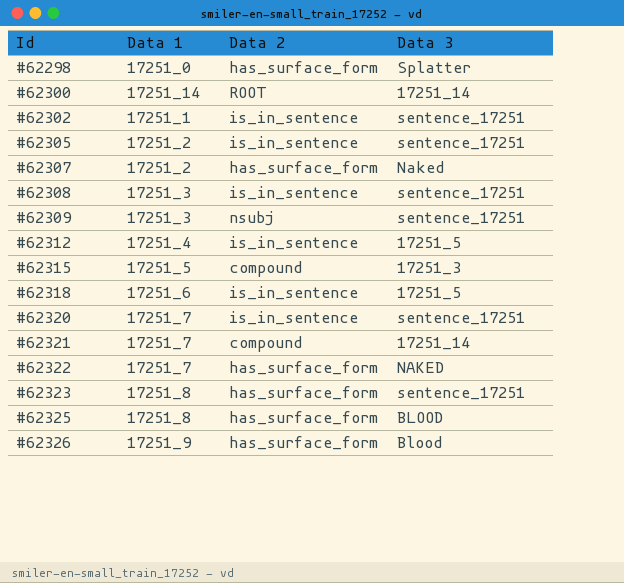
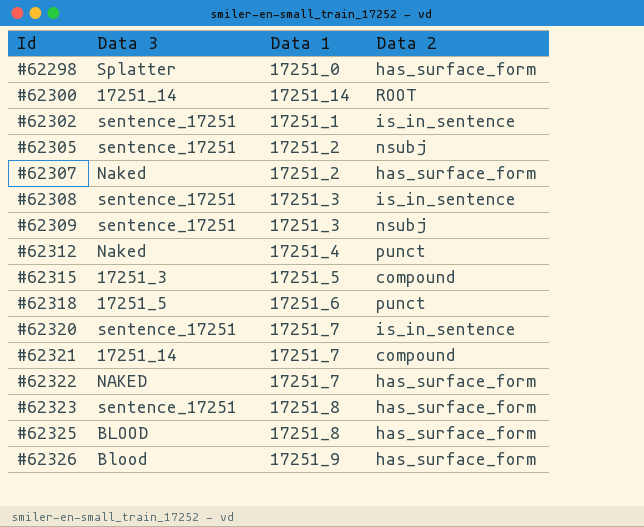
column Data 3 | position: 4 -> 2
#62305 | Data 2: is_in_sentence -> nsubj
#62312 | Data 3: 17251_5 -> Naked
#62312 | Data 2: is_in_sentence -> punct
#62318 | Data 2: is_in_sentence -> punct

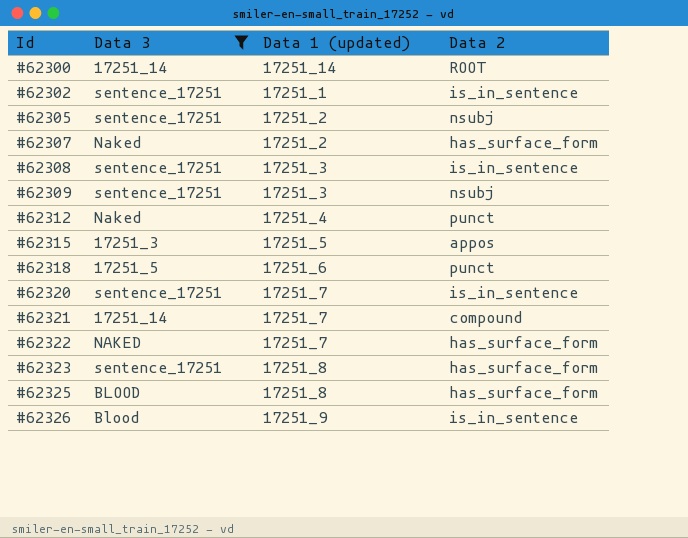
filter: none -> Data 3 != Splatter
column name: Data 1 -> Data 1 (updated)
#62315 | Data 2: compound -> appos
#62326 | Data 2: has_surface_form -> is_in_sentence

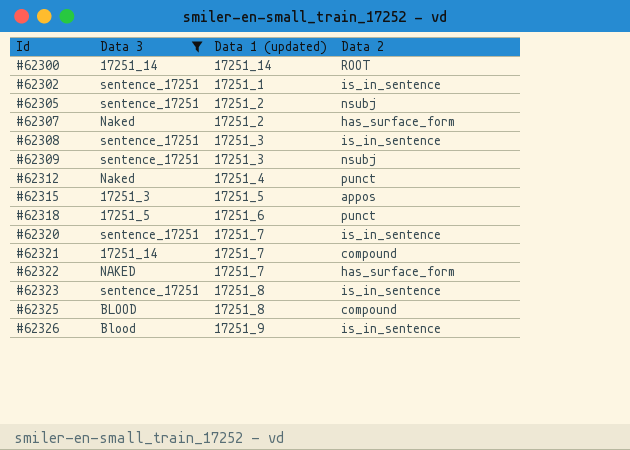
#62323 | Data 2: has_surface_form -> is_in_sentence
#62325 | Data 2: has_surface_form -> compound

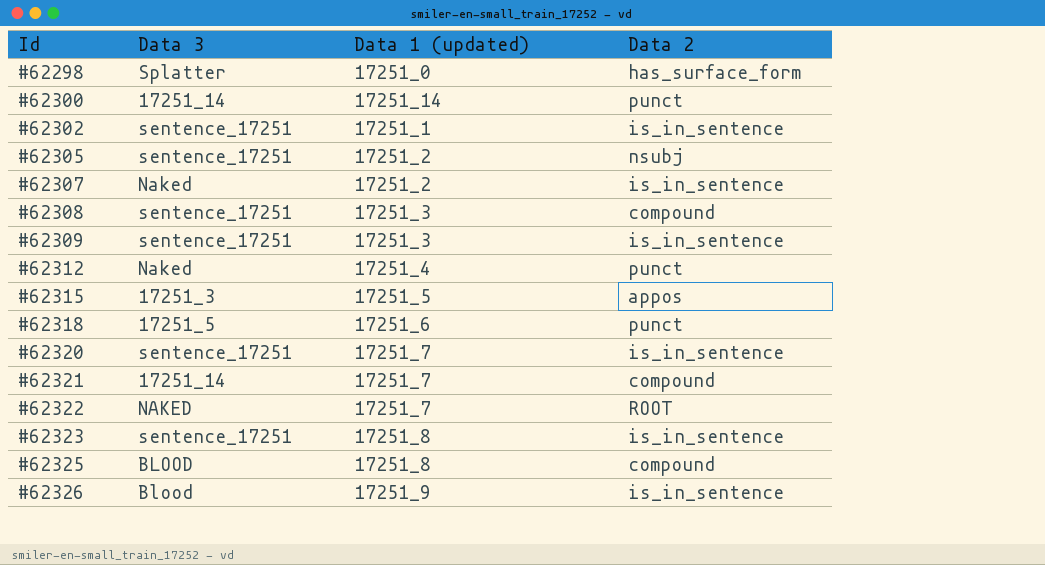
filter: Data 3 != Splatter -> none
#62300 | Data 2: ROOT -> punct
#62307 | Data 2: has_surface_form -> is_in_sentence
#62308 | Data 2: is_in_sentence -> compound
#62309 | Data 2: nsubj -> is_in_sentence
#62322 | Data 2: has_surface_form -> ROOT

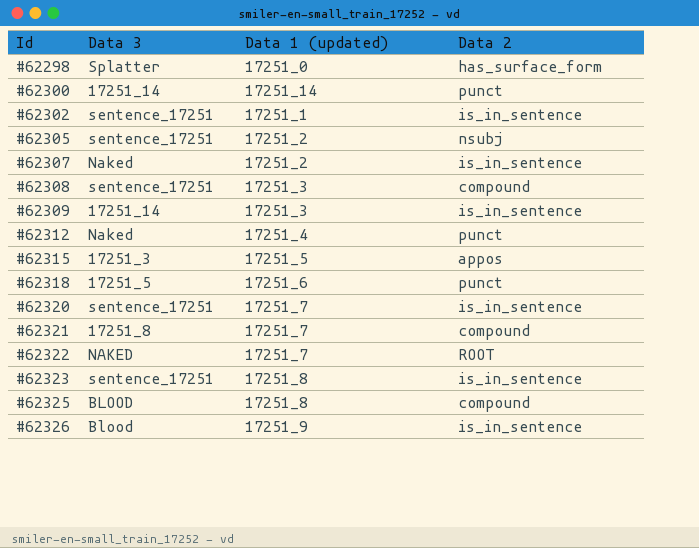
#62309 | Data 3: sentence_17251 -> 17251_14
#62321 | Data 3: 17251_14 -> 17251_8

